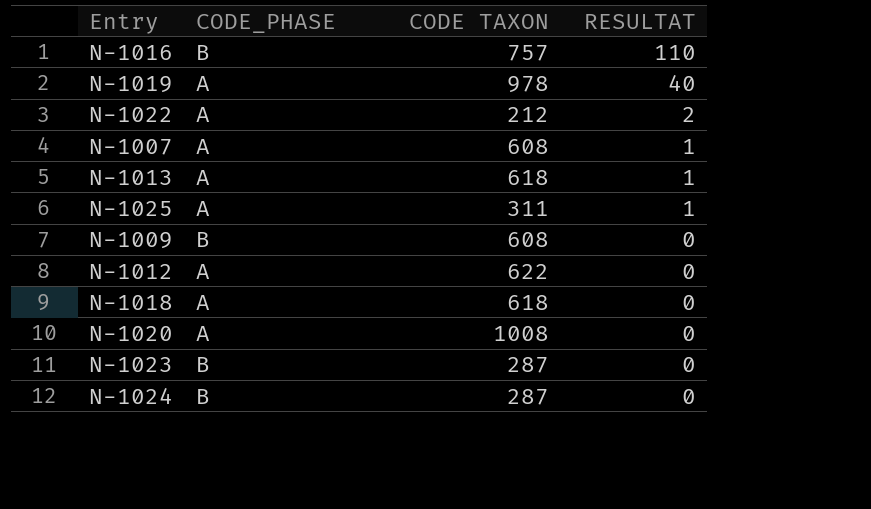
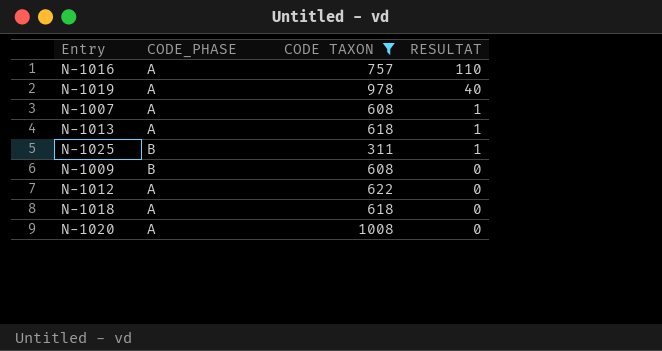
filter: none -> CODE TAXON >= 311
N-1016 | CODE_PHASE: B -> A
N-1025 | CODE_PHASE: A -> B

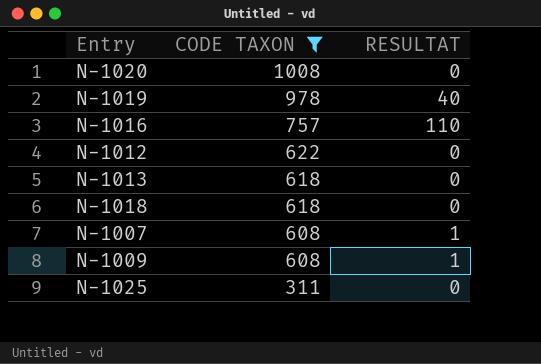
row order: RESULTAT descending -> CODE TAXON descending
column CODE_PHASE | position: 2 -> none
N-1013 | RESULTAT: 1 -> 0
N-1009 | RESULTAT: 0 -> 1
N-1025 | RESULTAT: 1 -> 0

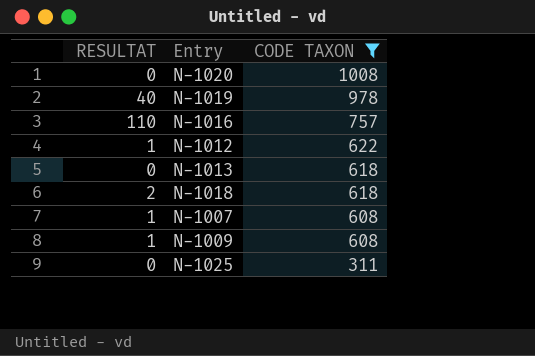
column RESULTAT | position: 3 -> 1
N-1012 | RESULTAT: 0 -> 1
N-1018 | RESULTAT: 0 -> 2

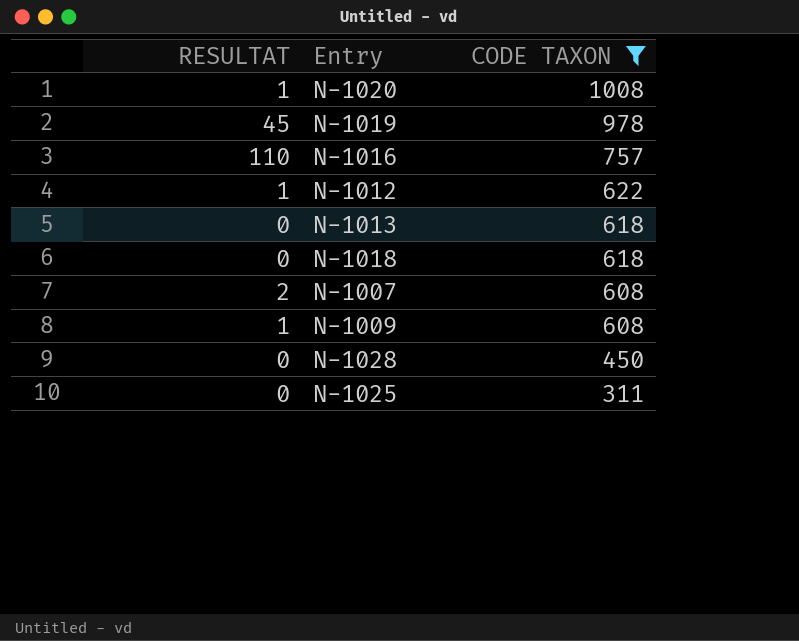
N-1020 | RESULTAT: 0 -> 1
N-1019 | RESULTAT: 40 -> 45
N-1018 | RESULTAT: 2 -> 0
N-1007 | RESULTAT: 1 -> 2
row N-1028: none -> 0 | 450

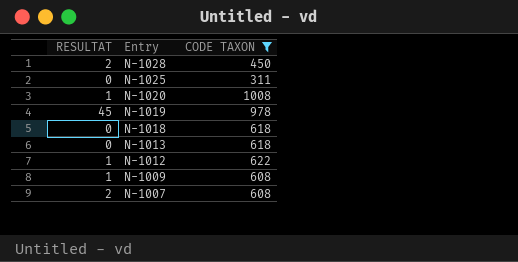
row order: CODE TAXON descending -> Entry descending
row N-1016: 110 | 757 -> none
N-1028 | RESULTAT: 0 -> 2

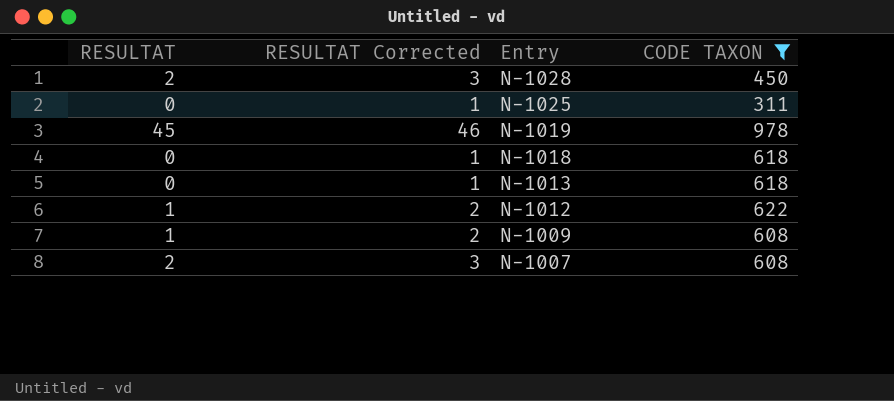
column RESULTAT Corrected | formula: none -> [RESULTAT] + 1
row N-1020: 1 | 1008 -> none

